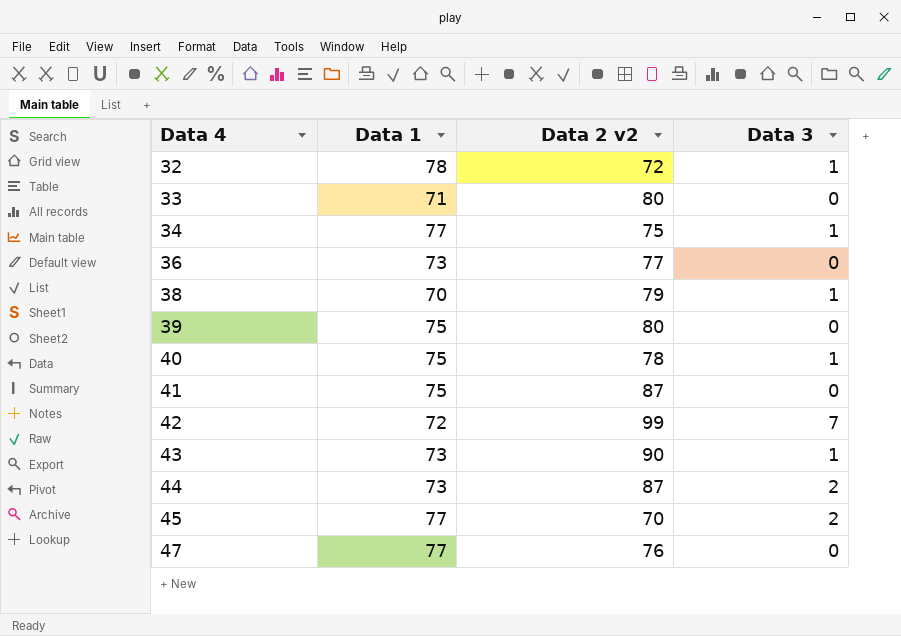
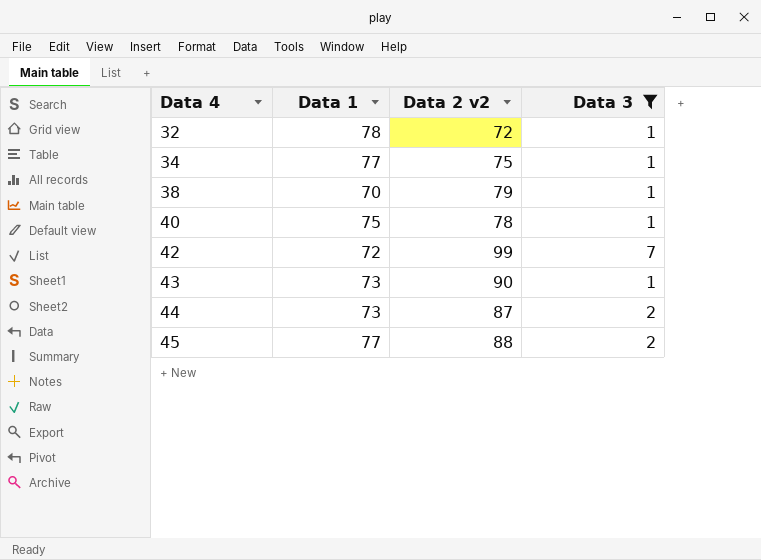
filter: none -> Data 3 != 0
45 | Data 2 v2: 70 -> 88

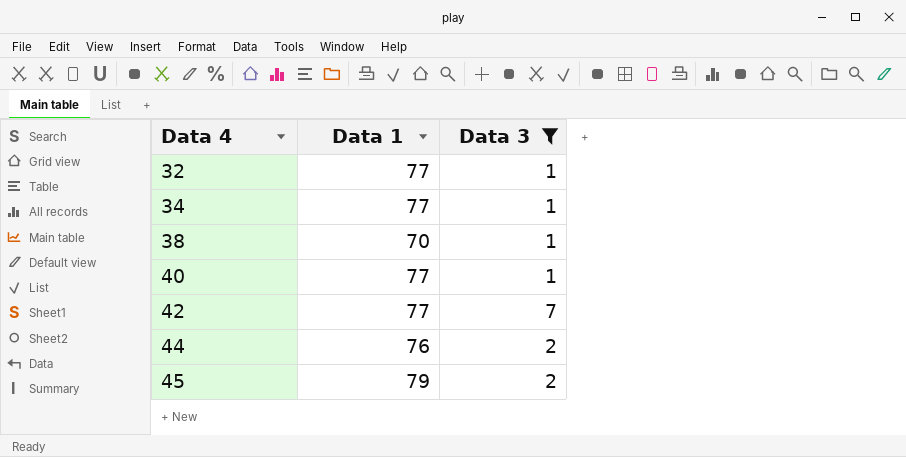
column Data 2 v2 | position: 3 -> none
row 43: 73 | 90 | 1 -> none
32 | Data 1: 78 -> 77
40 | Data 1: 75 -> 77
42 | Data 1: 72 -> 77
44 | Data 1: 73 -> 76
45 | Data 1: 77 -> 79

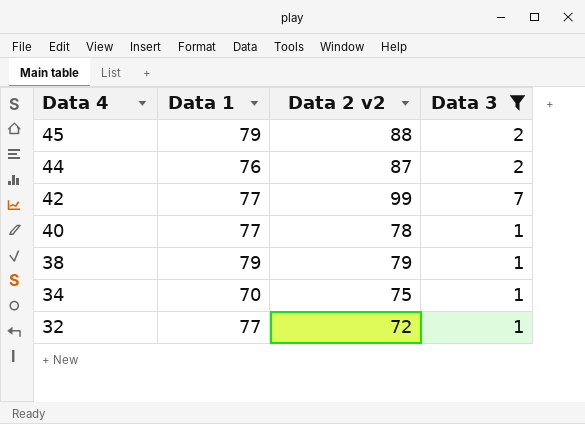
row order: Data 4 ascending -> Data 4 descending
column Data 2 v2 | position: none -> 3
38 | Data 1: 70 -> 79
34 | Data 1: 77 -> 70

